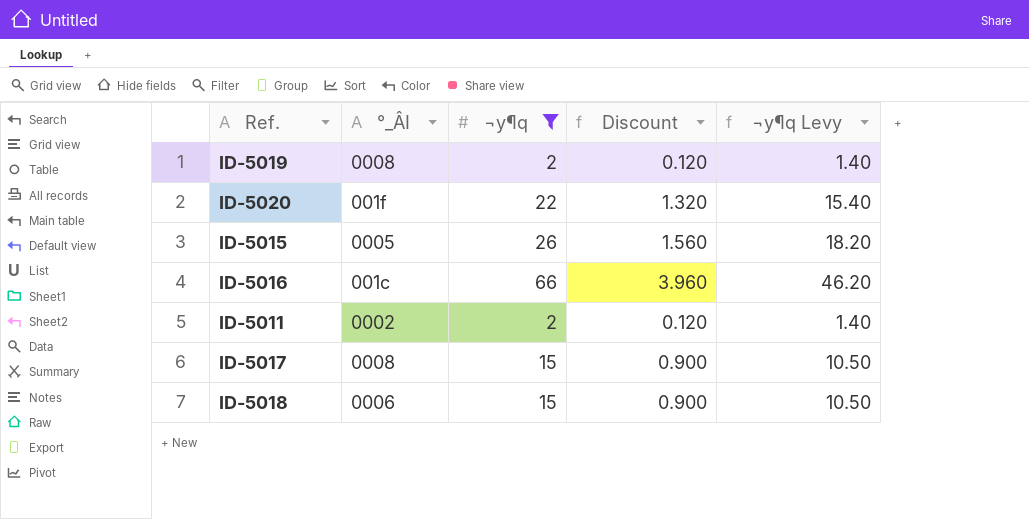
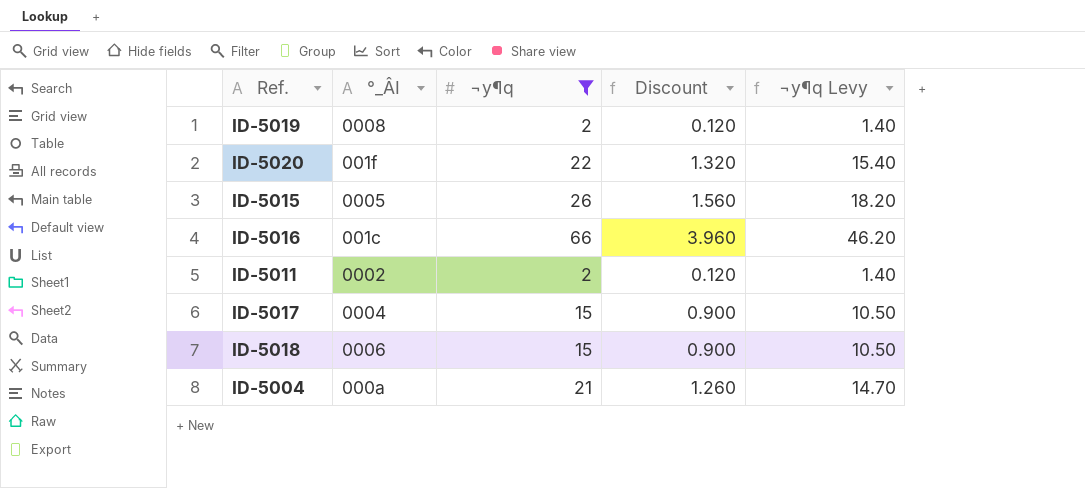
ID-5017 | °_ÂI: 0008 -> 0004
row ID-5004: none -> 000a | 21 | 1.260 | 14.70

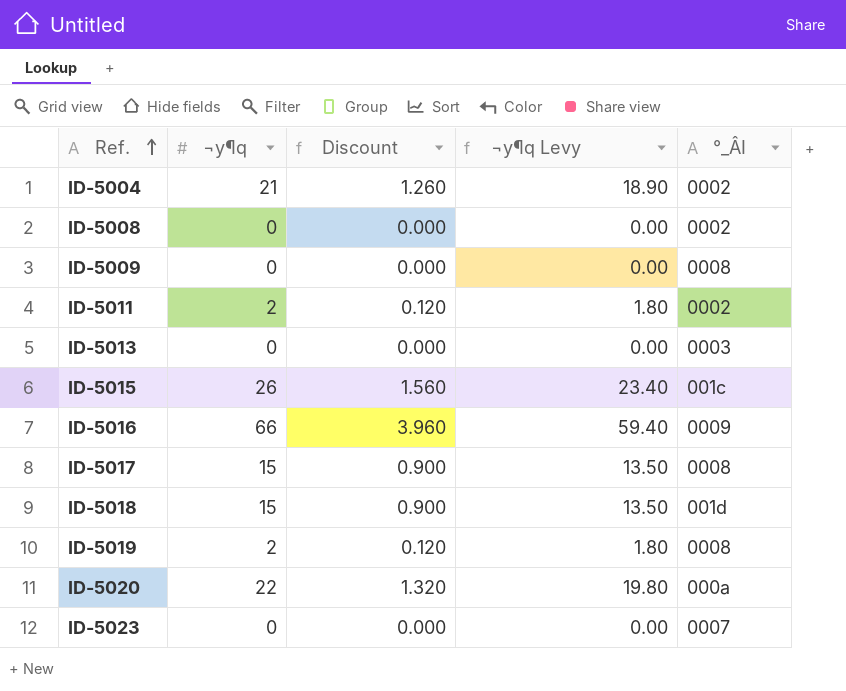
filter: ¬y¶q != 0 -> none
row order: none -> Ref. ascending
column ¬y¶q Levy | formula: [¬y¶q] * 0.7 -> [¬y¶q] * 0.9
column °_ÂI | position: 2 -> 5
ID-5004 | °_ÂI: 000a -> 0002
ID-5015 | °_ÂI: 0005 -> 001c
ID-5016 | °_ÂI: 001c -> 0009
ID-5017 | °_ÂI: 0004 -> 0008
ID-5018 | °_ÂI: 0006 -> 001d
ID-5020 | °_ÂI: 001f -> 000a

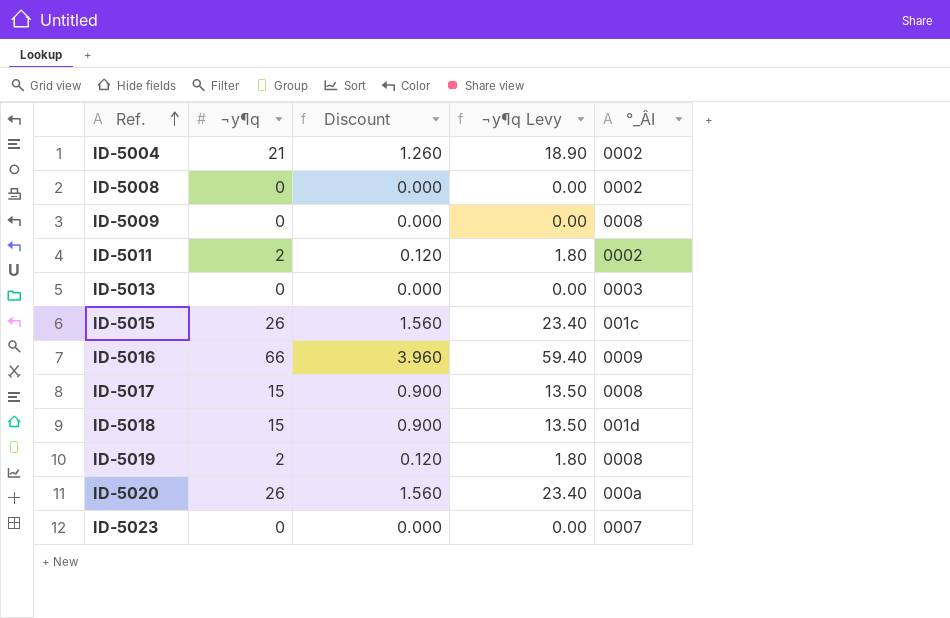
ID-5020 | ¬y¶q: 22 -> 26
ID-5020 | Discount: 1.320 -> 1.560
ID-5020 | ¬y¶q Levy: 19.80 -> 23.40

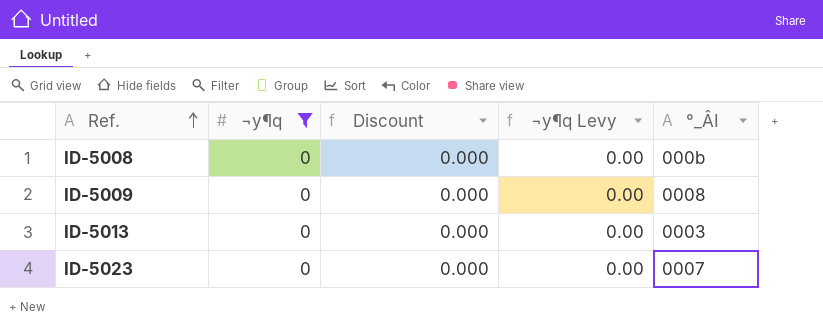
filter: none -> ¬y¶q = 0
ID-5008 | °_ÂI: 0002 -> 000b

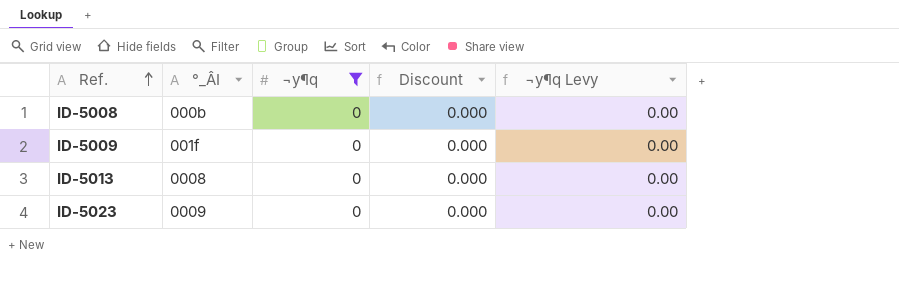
column °_ÂI | position: 5 -> 2
ID-5009 | °_ÂI: 0008 -> 001f
ID-5013 | °_ÂI: 0003 -> 0008
ID-5023 | °_ÂI: 0007 -> 0009

